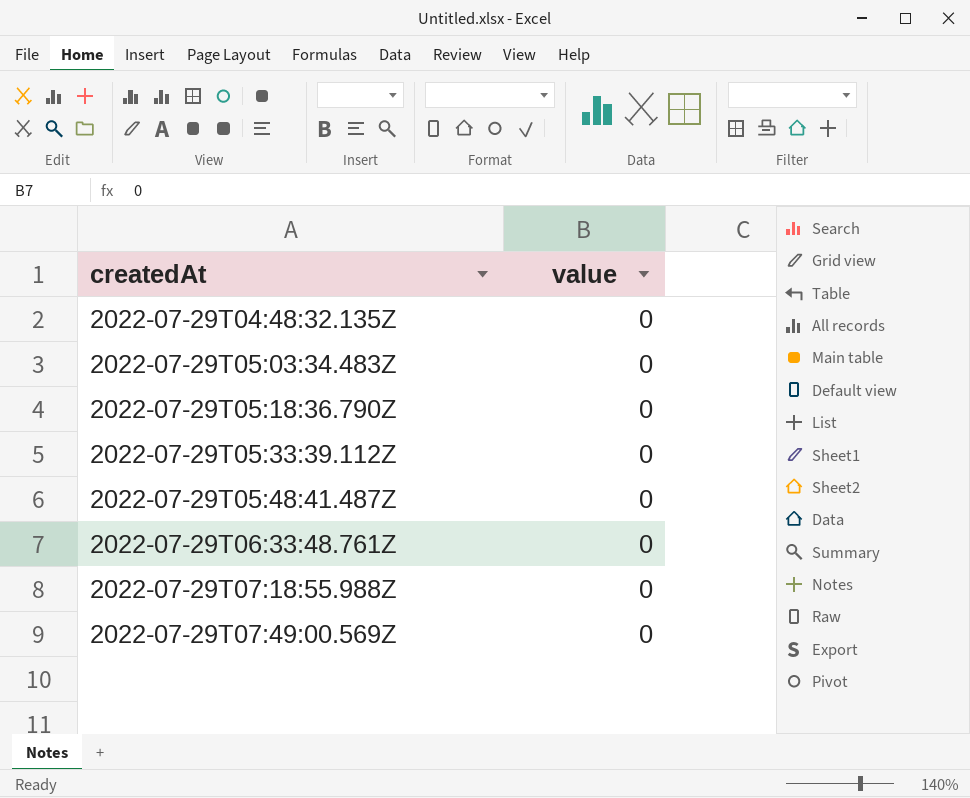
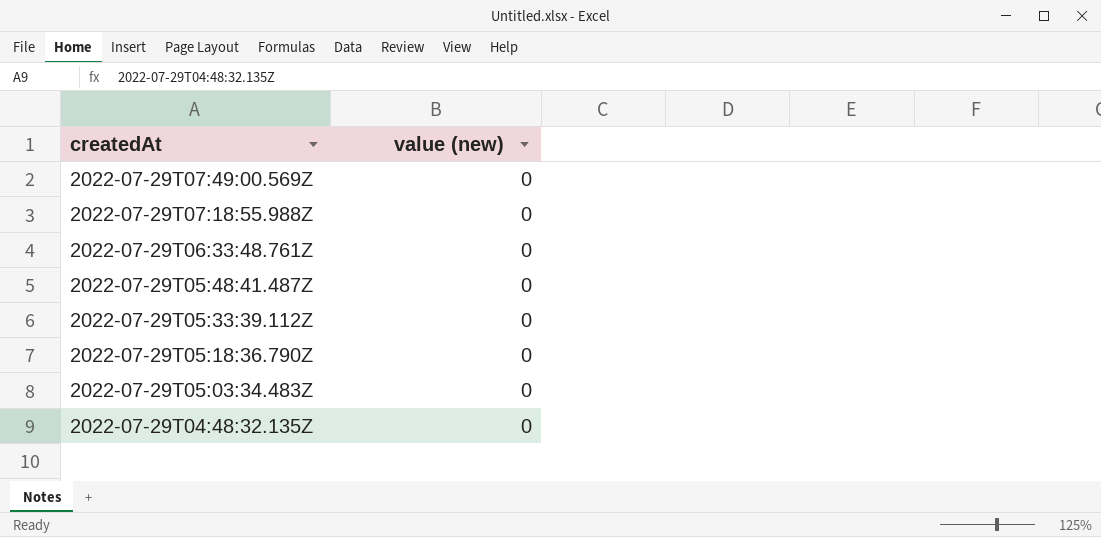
row order: createdAt ascending -> createdAt descending
column name: value -> value (new)

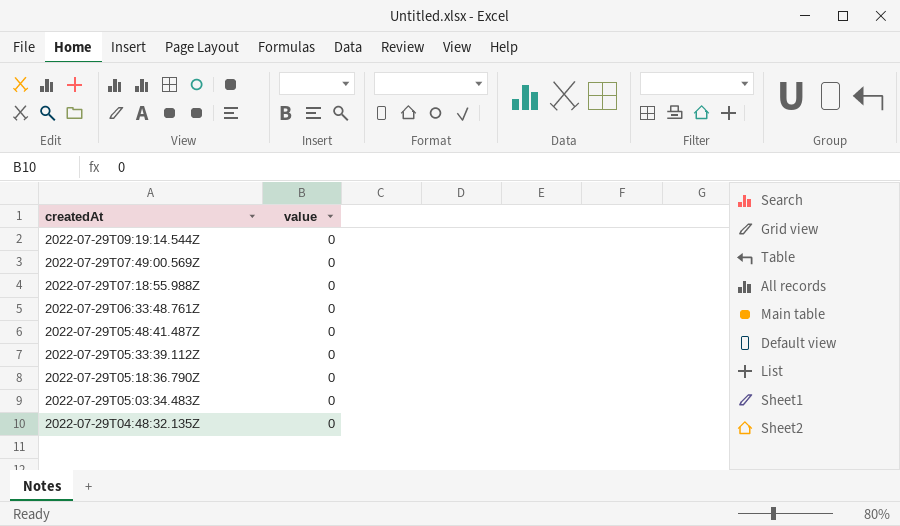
column name: value (new) -> value
row 2022-07-29T09:19:14.544Z: none -> 0

